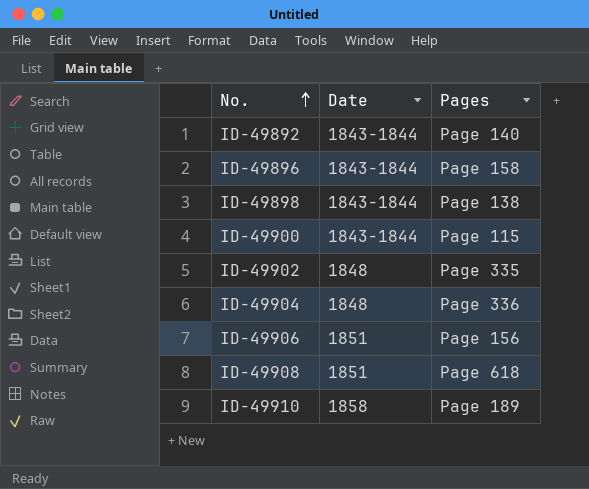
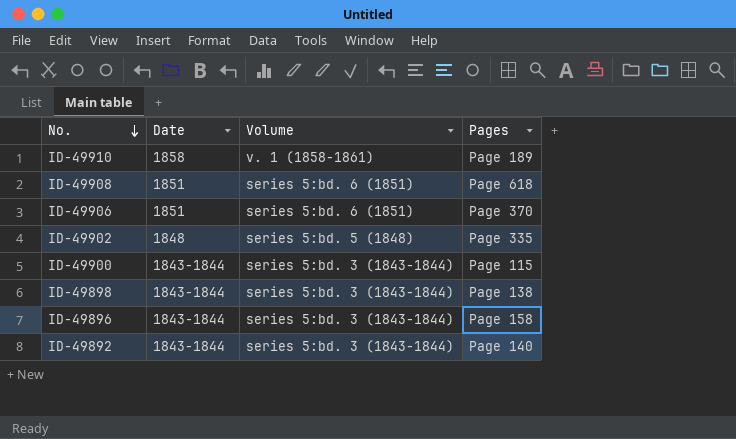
row order: No. ascending -> No. descending
column Volume | position: none -> 3
row ID-49904: 1848 | Page 336 -> none
ID-49906 | Pages: Page 156 -> Page 370

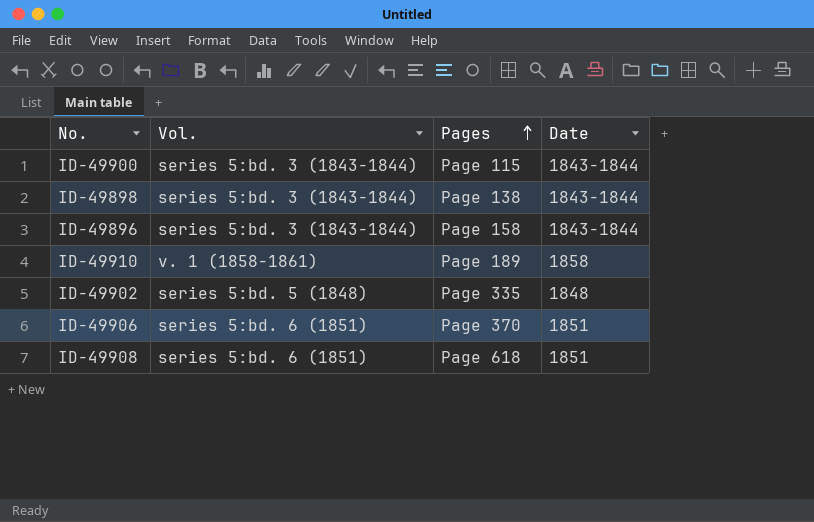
row order: No. descending -> Pages ascending
column name: Volume -> Vol.
column Date | position: 2 -> 4
row ID-49892: 1843-1844 | series 5:bd. 3 (1843-1844) | Page 140 -> none

